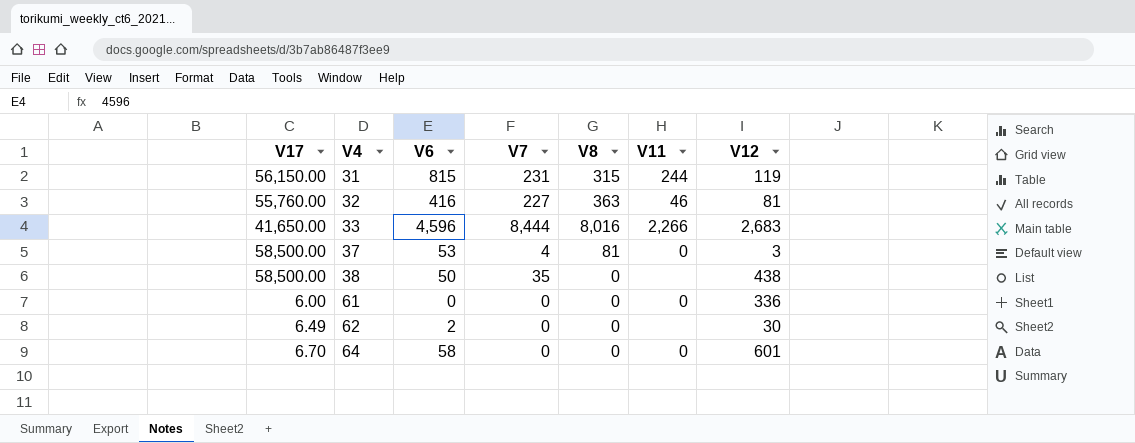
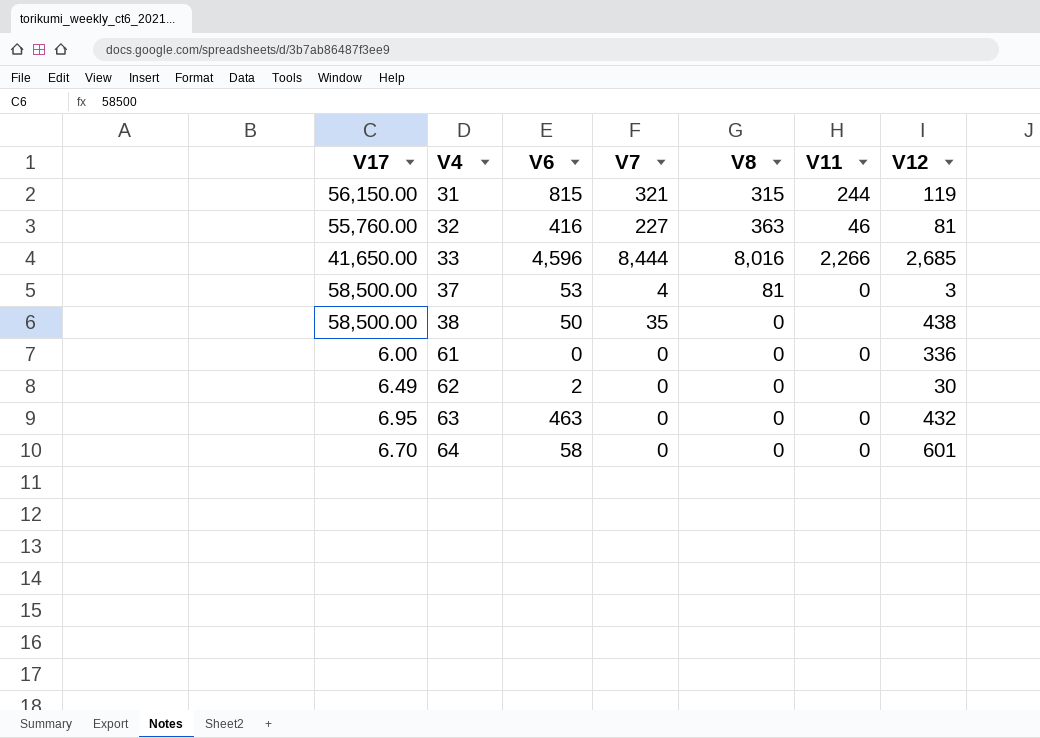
31 | V7: 231 -> 321
33 | V12: 2,683 -> 2,685
row 63: none -> 6.95 | 463 | 0 | 0 | 0 | 432

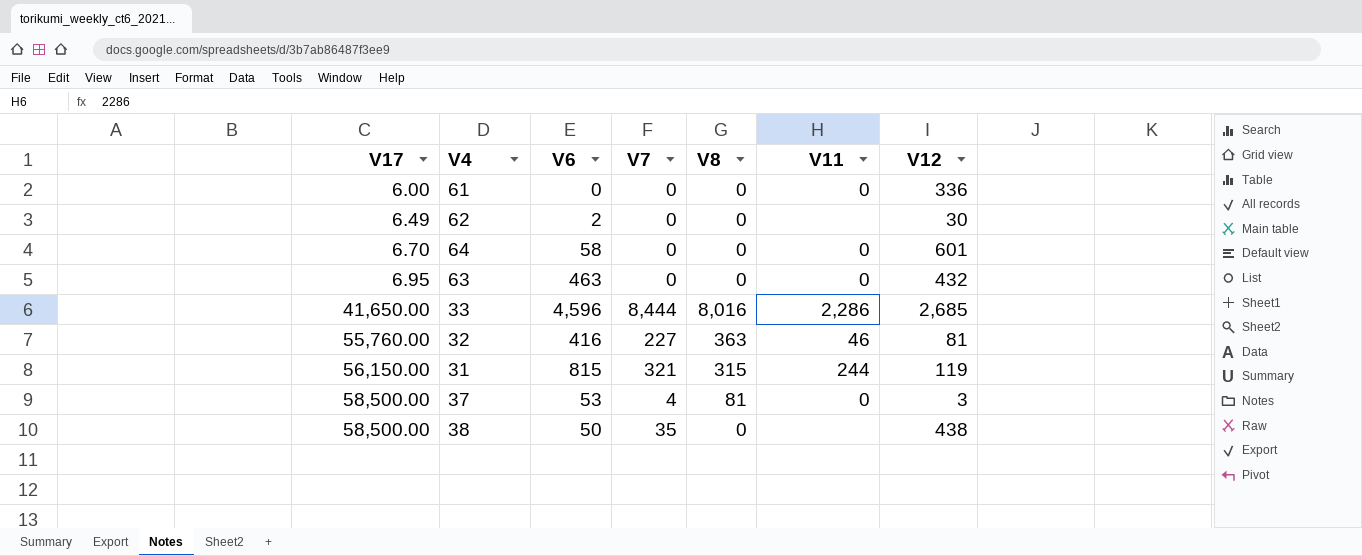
row order: V4 ascending -> V17 ascending
33 | V11: 2,266 -> 2,286

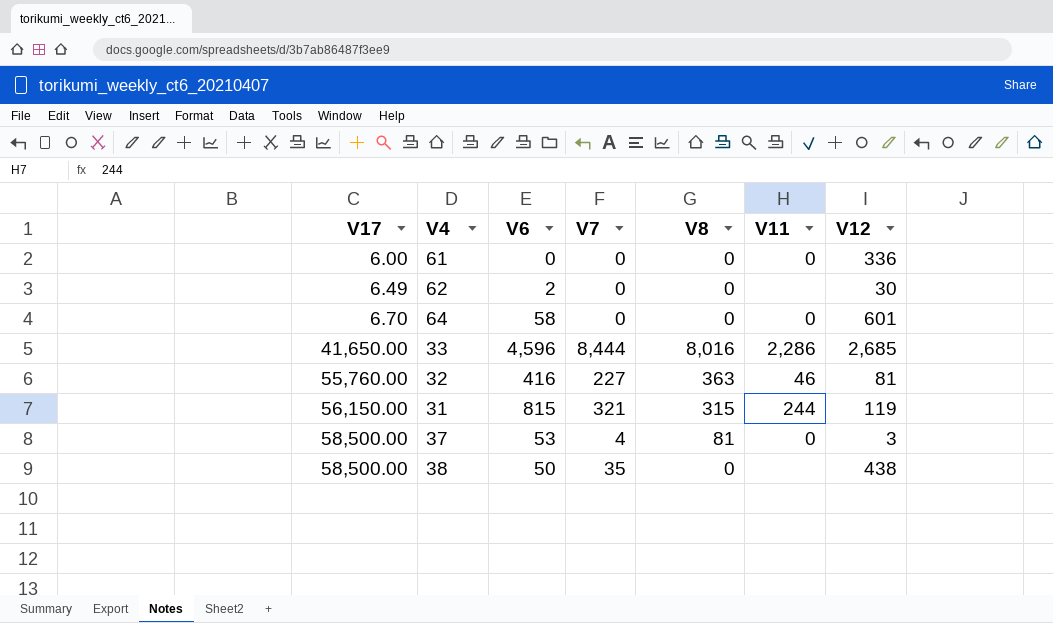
row 63: 6.95 | 463 | 0 | 0 | 0 | 432 -> none

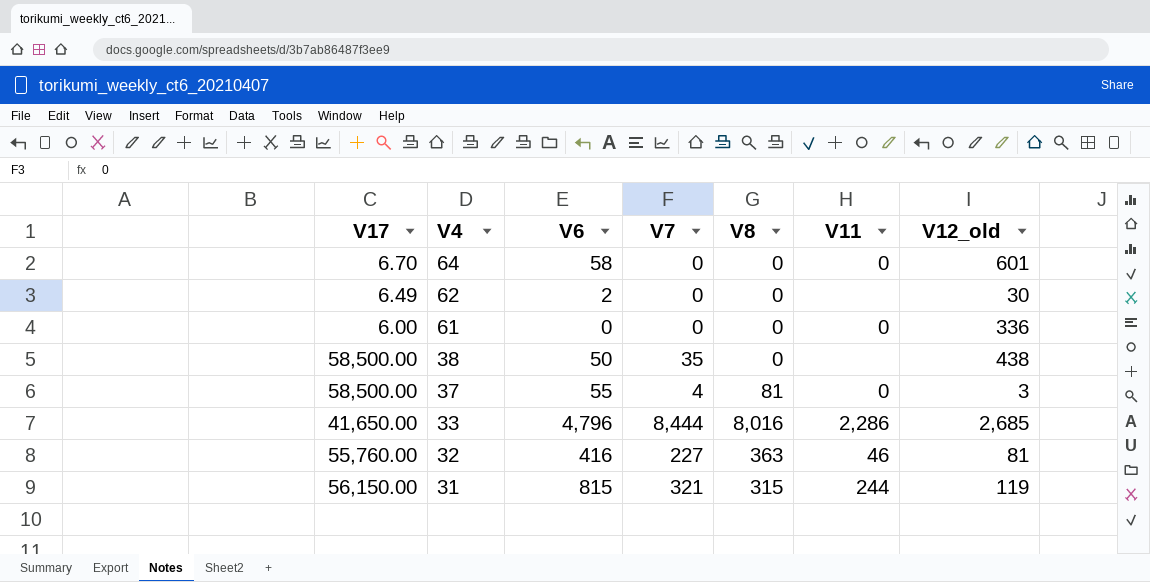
row order: V17 ascending -> V4 descending
column name: V12 -> V12_old
37 | V6: 53 -> 55
33 | V6: 4,596 -> 4,796

